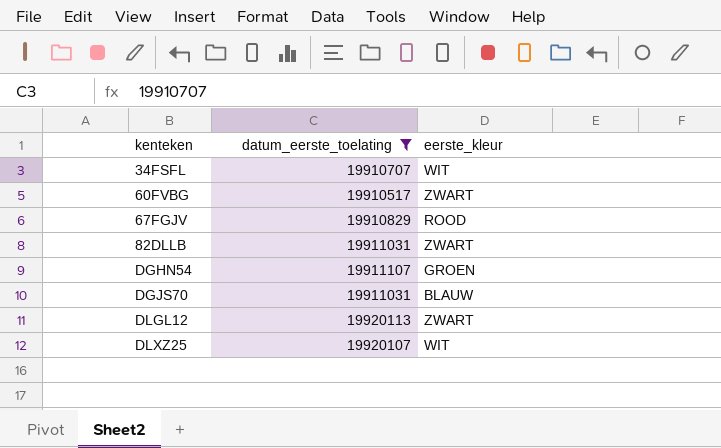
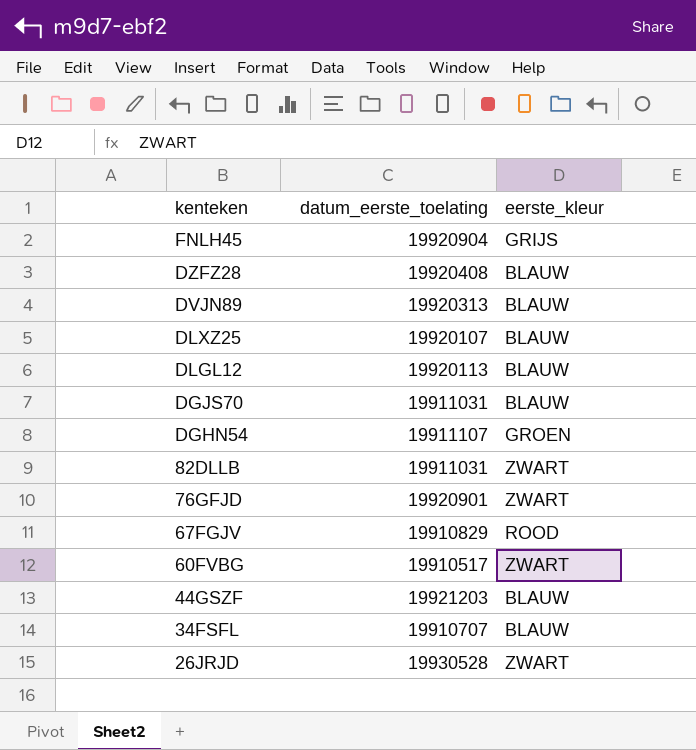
filter: datum_eerste_toelating <= 19920113 -> none
row order: kenteken ascending -> kenteken descending
DLXZ25 | eerste_kleur: WIT -> BLAUW
DLGL12 | eerste_kleur: ZWART -> BLAUW
34FSFL | eerste_kleur: WIT -> BLAUW

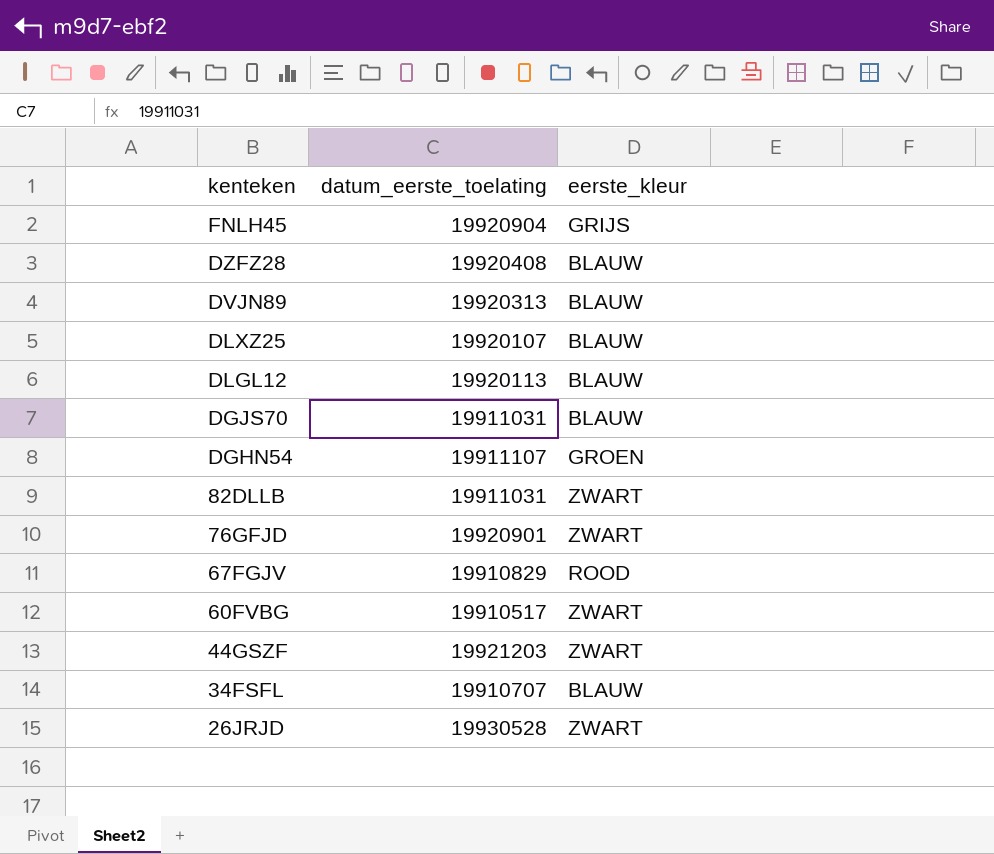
44GSZF | eerste_kleur: BLAUW -> ZWART

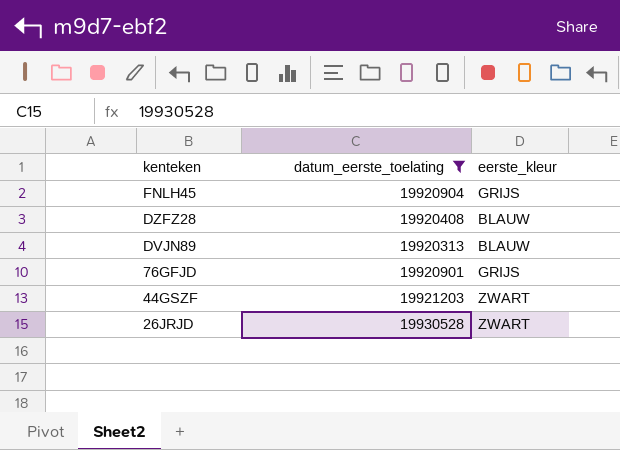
filter: none -> datum_eerste_toelating >= 19920313
76GFJD | eerste_kleur: ZWART -> GRIJS

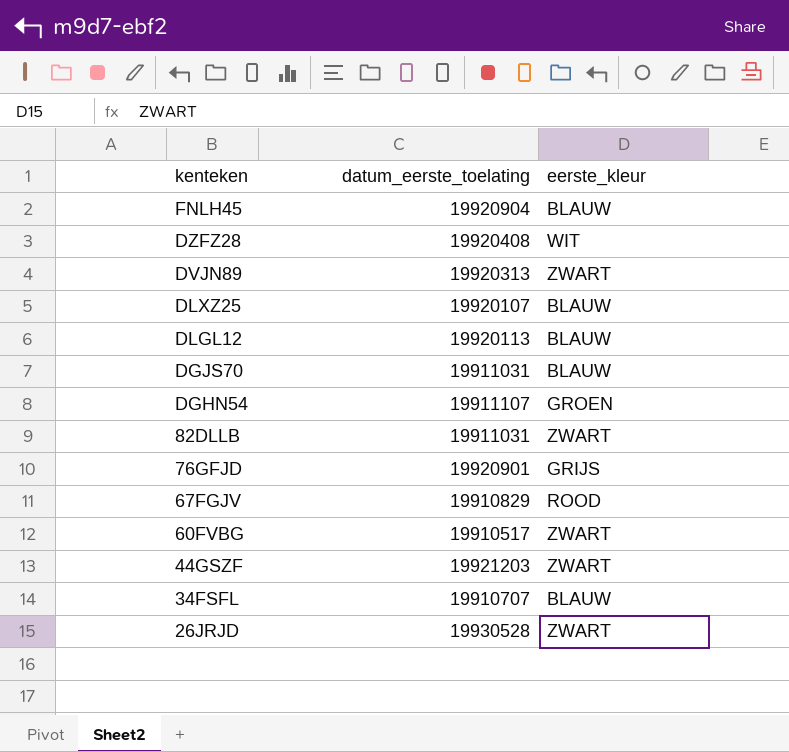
filter: datum_eerste_toelating >= 19920313 -> none
FNLH45 | eerste_kleur: GRIJS -> BLAUW
DZFZ28 | eerste_kleur: BLAUW -> WIT
DVJN89 | eerste_kleur: BLAUW -> ZWART

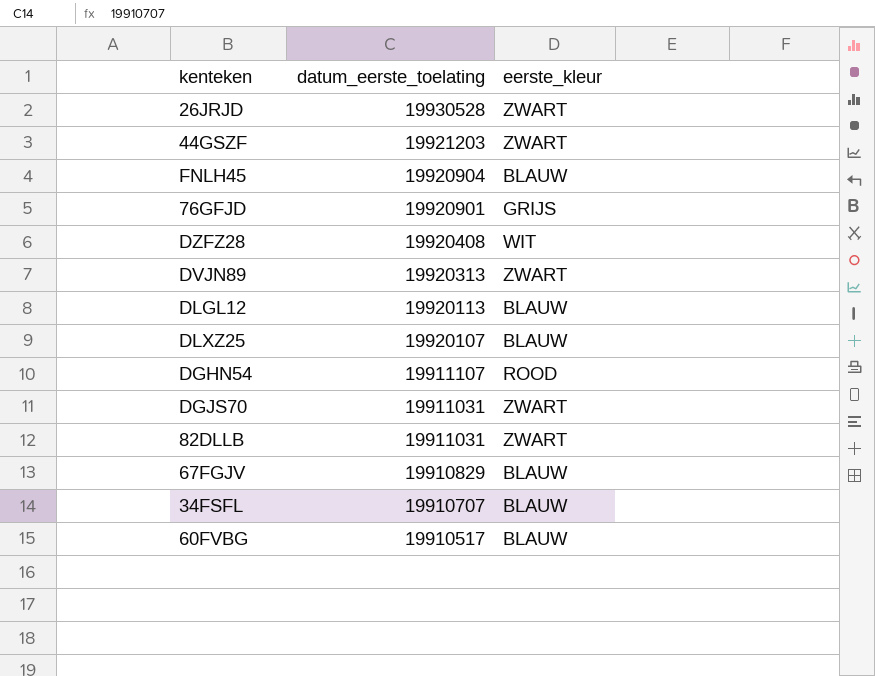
row order: kenteken descending -> datum_eerste_toelating descending
DGHN54 | eerste_kleur: GROEN -> ROOD
DGJS70 | eerste_kleur: BLAUW -> ZWART
67FGJV | eerste_kleur: ROOD -> BLAUW
60FVBG | eerste_kleur: ZWART -> BLAUW

